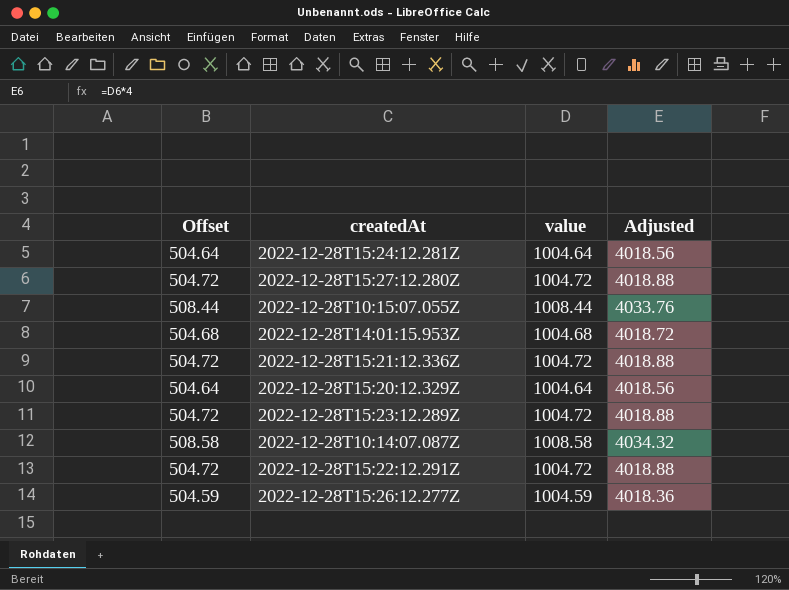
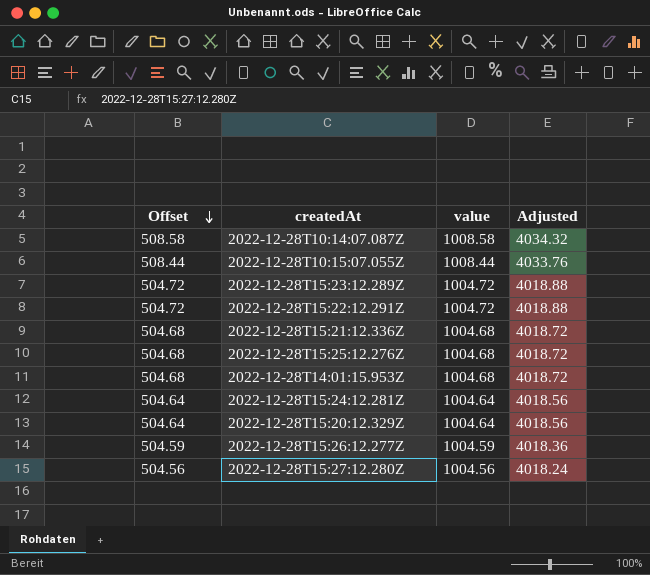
row order: none -> Offset descending
2022-12-28T15:21:12.336Z | Offset: 504.72 -> 504.68
2022-12-28T15:21:12.336Z | value: 1004.72 -> 1004.68
2022-12-28T15:21:12.336Z | Adjusted: 4018.88 -> 4018.72
row 2022-12-28T15:25:12.276Z: none -> 504.68 | 1004.68 | 4018.72
2022-12-28T15:27:12.280Z | Offset: 504.72 -> 504.56
2022-12-28T15:27:12.280Z | value: 1004.72 -> 1004.56
2022-12-28T15:27:12.280Z | Adjusted: 4018.88 -> 4018.24

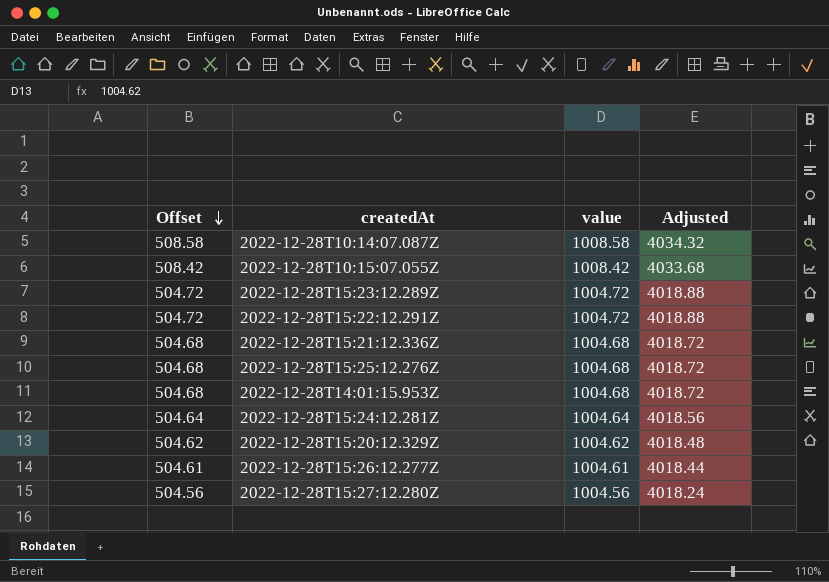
2022-12-28T10:15:07.055Z | Offset: 508.44 -> 508.42
2022-12-28T10:15:07.055Z | value: 1008.44 -> 1008.42
2022-12-28T10:15:07.055Z | Adjusted: 4033.76 -> 4033.68
2022-12-28T15:20:12.329Z | Offset: 504.64 -> 504.62
2022-12-28T15:20:12.329Z | value: 1004.64 -> 1004.62
2022-12-28T15:20:12.329Z | Adjusted: 4018.56 -> 4018.48
2022-12-28T15:26:12.277Z | Offset: 504.59 -> 504.61
2022-12-28T15:26:12.277Z | value: 1004.59 -> 1004.61
2022-12-28T15:26:12.277Z | Adjusted: 4018.36 -> 4018.44

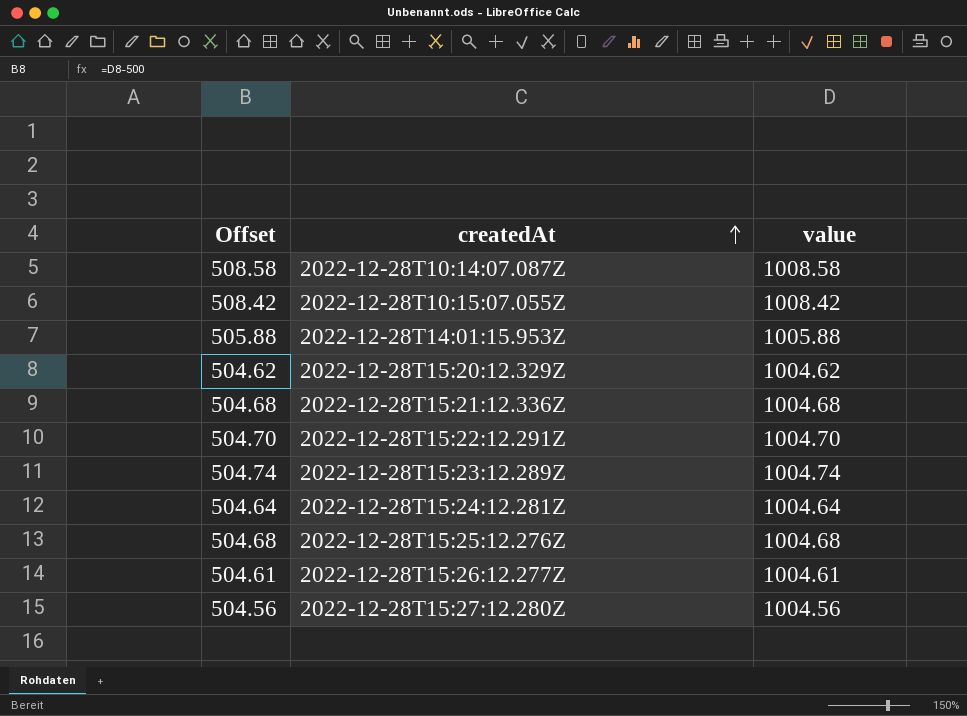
row order: Offset descending -> createdAt ascending
column Adjusted | formula: [value] * 4 -> none
2022-12-28T14:01:15.953Z | Offset: 504.68 -> 505.88
2022-12-28T14:01:15.953Z | value: 1004.68 -> 1005.88
2022-12-28T15:22:12.291Z | Offset: 504.72 -> 504.70
2022-12-28T15:22:12.291Z | value: 1004.72 -> 1004.70
2022-12-28T15:23:12.289Z | Offset: 504.72 -> 504.74
2022-12-28T15:23:12.289Z | value: 1004.72 -> 1004.74

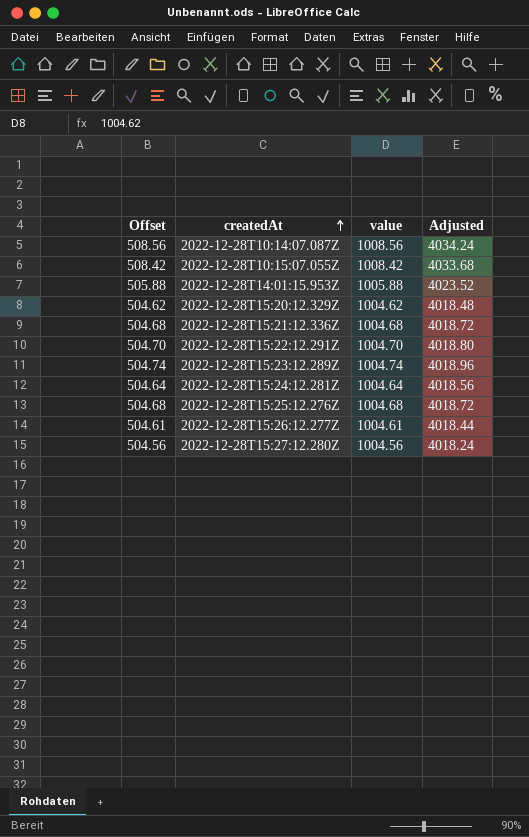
column Adjusted | formula: none -> [value] * 4
2022-12-28T10:14:07.087Z | Offset: 508.58 -> 508.56
2022-12-28T10:14:07.087Z | value: 1008.58 -> 1008.56

